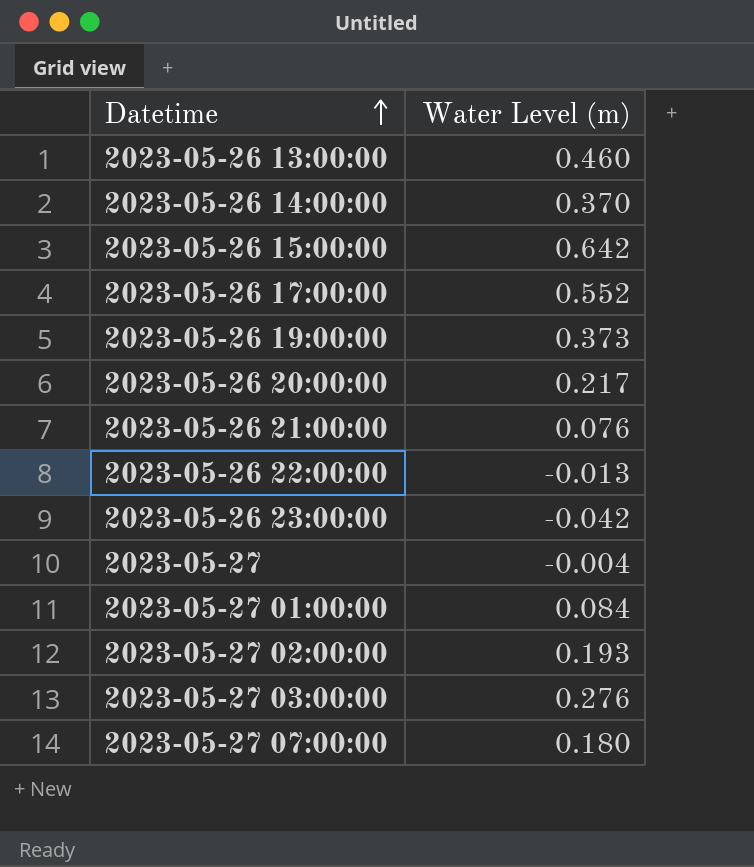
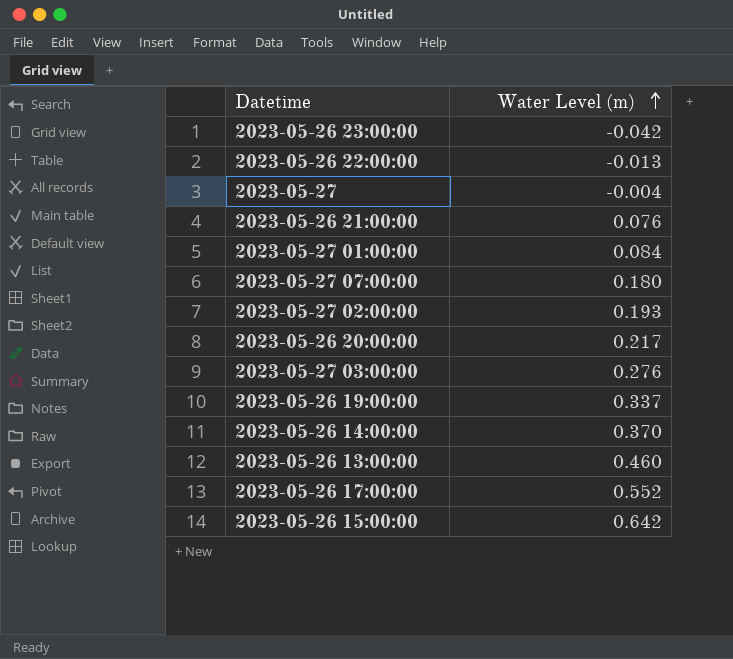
row order: Datetime ascending -> Water Level (m) ascending
2023-05-26 19:00:00 | Water Level (m): 0.373 -> 0.337

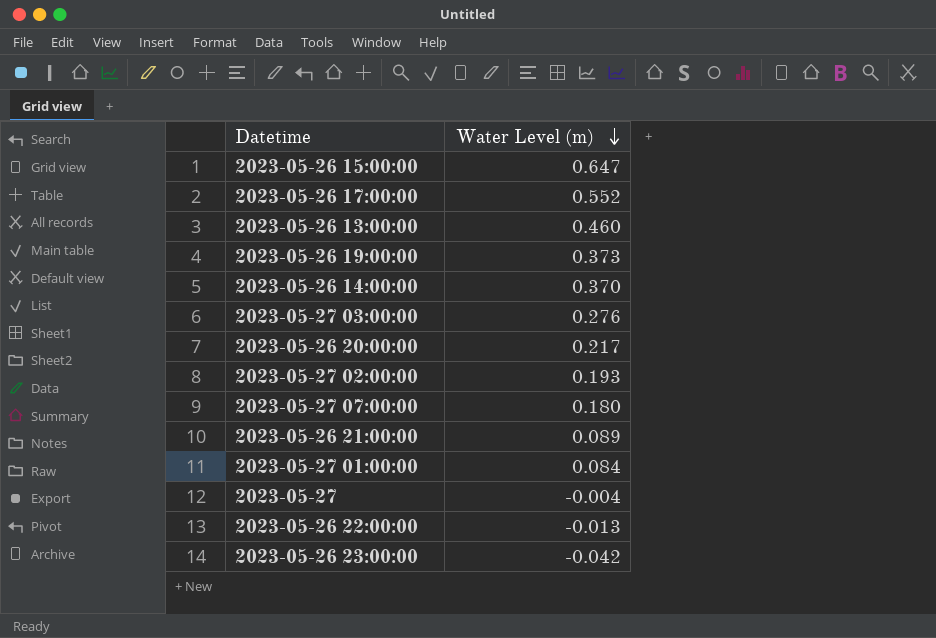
row order: Water Level (m) ascending -> Water Level (m) descending
2023-05-26 15:00:00 | Water Level (m): 0.642 -> 0.647
2023-05-26 19:00:00 | Water Level (m): 0.337 -> 0.373
2023-05-26 21:00:00 | Water Level (m): 0.076 -> 0.089

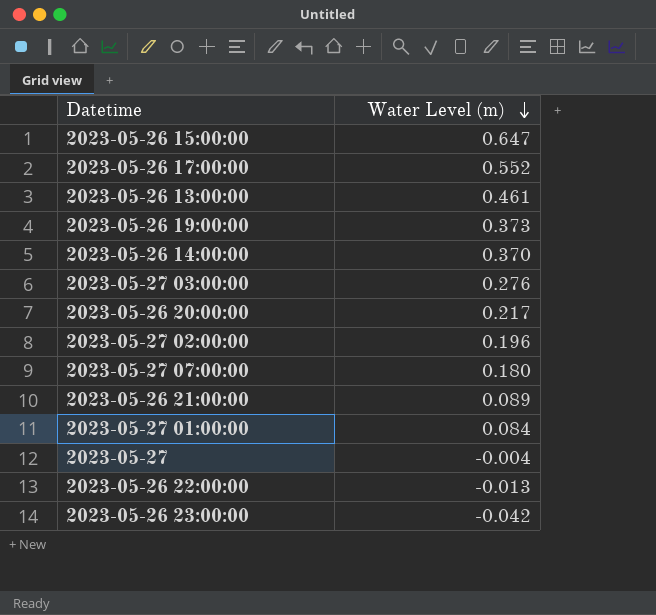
2023-05-26 13:00:00 | Water Level (m): 0.460 -> 0.461
2023-05-27 02:00:00 | Water Level (m): 0.193 -> 0.196

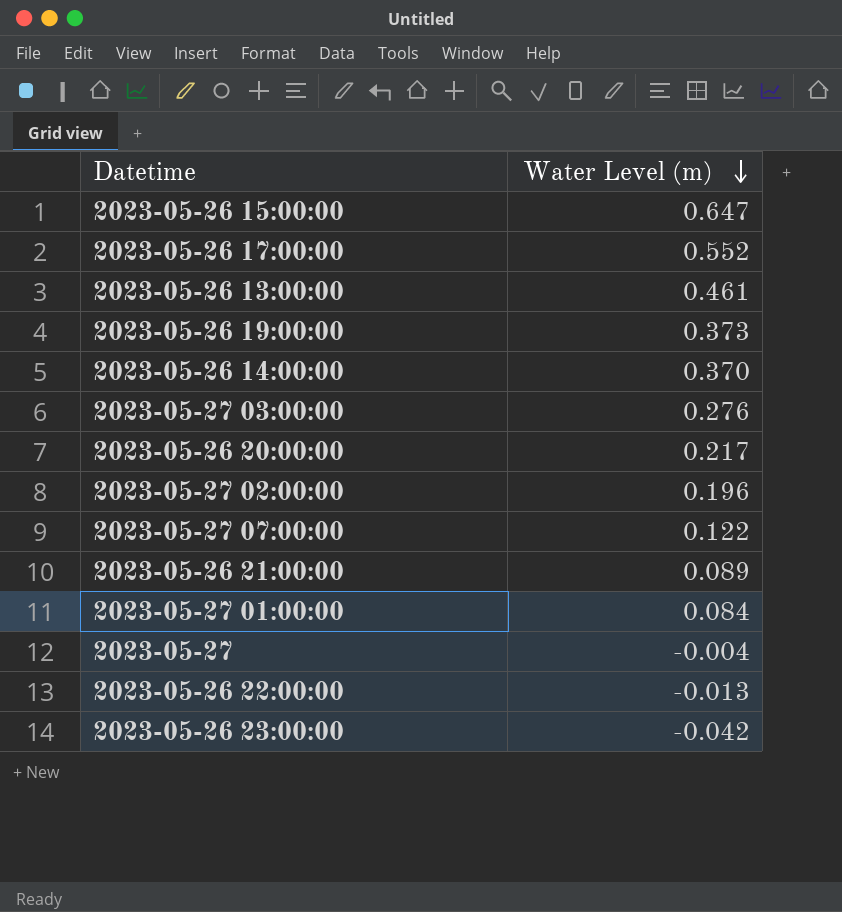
2023-05-27 07:00:00 | Water Level (m): 0.180 -> 0.122

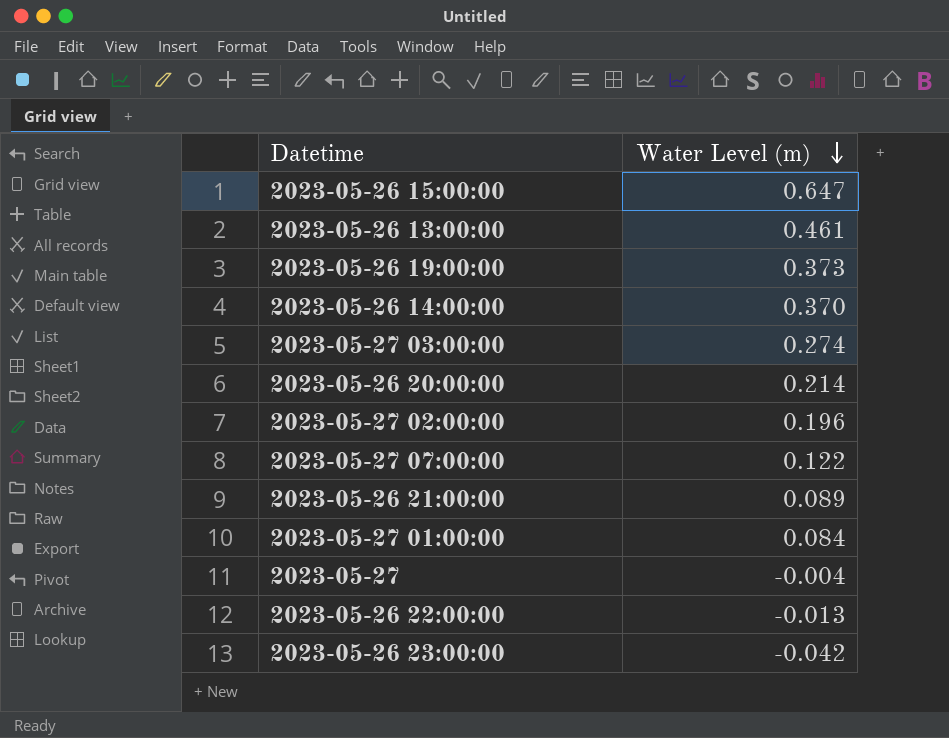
row 2023-05-26 17:00:00: 0.552 -> none
2023-05-27 03:00:00 | Water Level (m): 0.276 -> 0.274
2023-05-26 20:00:00 | Water Level (m): 0.217 -> 0.214

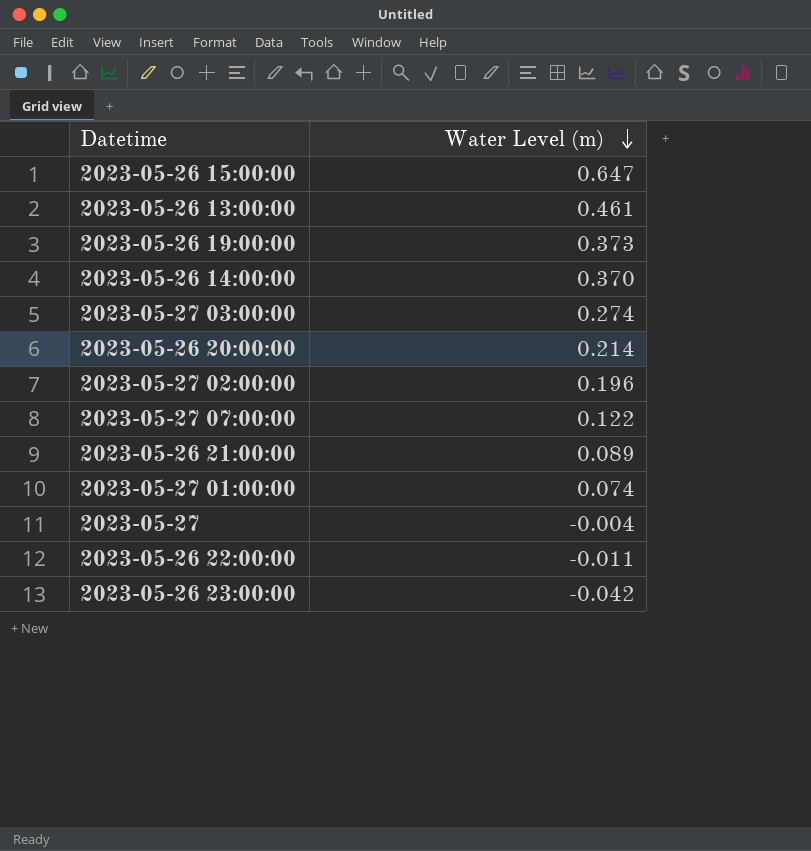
2023-05-27 01:00:00 | Water Level (m): 0.084 -> 0.074
2023-05-26 22:00:00 | Water Level (m): -0.013 -> -0.011

